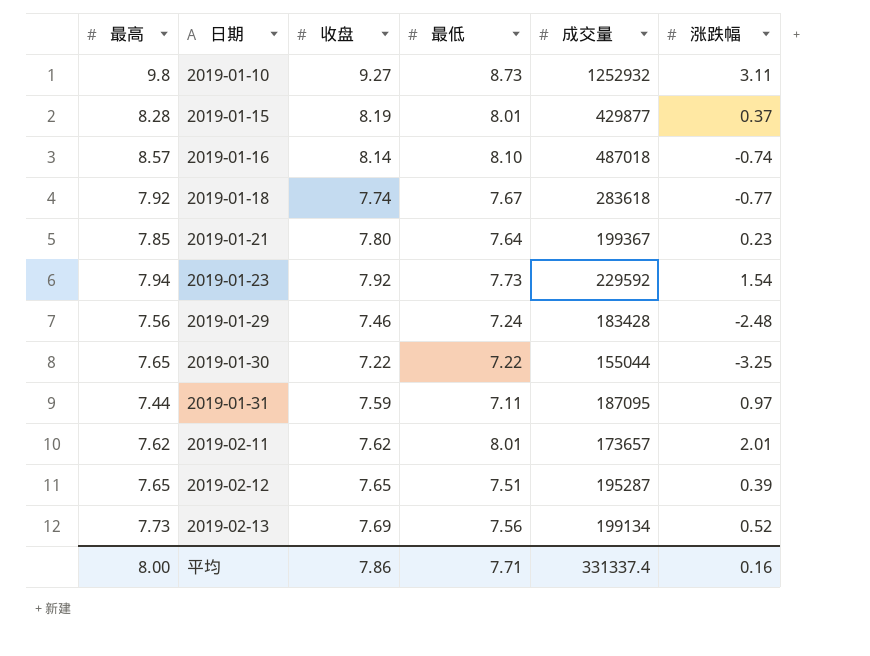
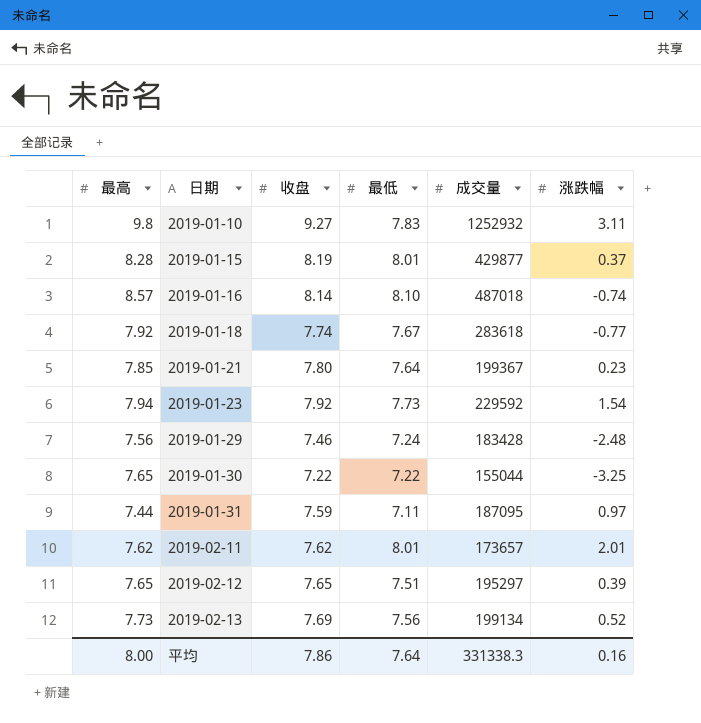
2019-01-10 | 最低: 8.73 -> 7.83
2019-02-12 | 成交量: 195287 -> 195297
平均 | 最低: 7.71 -> 7.64
平均 | 成交量: 331337.4 -> 331338.3

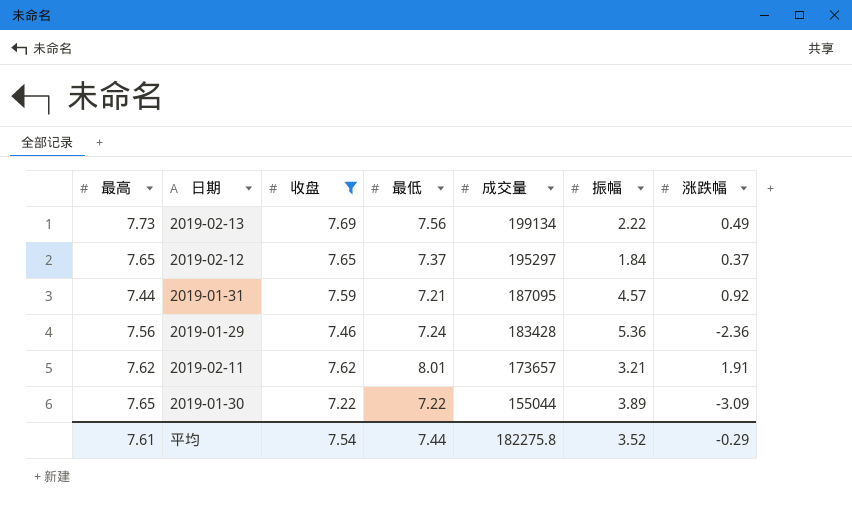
filter: none -> 收盘 <= 7.69
row order: 日期 ascending -> 成交量 descending
column 振幅 | position: none -> 6
2019-02-13 | 涨跌幅: 0.52 -> 0.49
2019-02-12 | 最低: 7.51 -> 7.37
2019-02-12 | 涨跌幅: 0.39 -> 0.37
2019-01-31 | 最低: 7.11 -> 7.21
2019-01-31 | 涨跌幅: 0.97 -> 0.92
2019-01-29 | 涨跌幅: -2.48 -> -2.36
2019-02-11 | 涨跌幅: 2.01 -> 1.91
2019-01-30 | 涨跌幅: -3.25 -> -3.09
平均 | 最高: 8.00 -> 7.61
平均 | 收盘: 7.86 -> 7.54
平均 | 最低: 7.64 -> 7.44
平均 | 成交量: 331338.3 -> 182275.8
平均 | 涨跌幅: 0.16 -> -0.29

